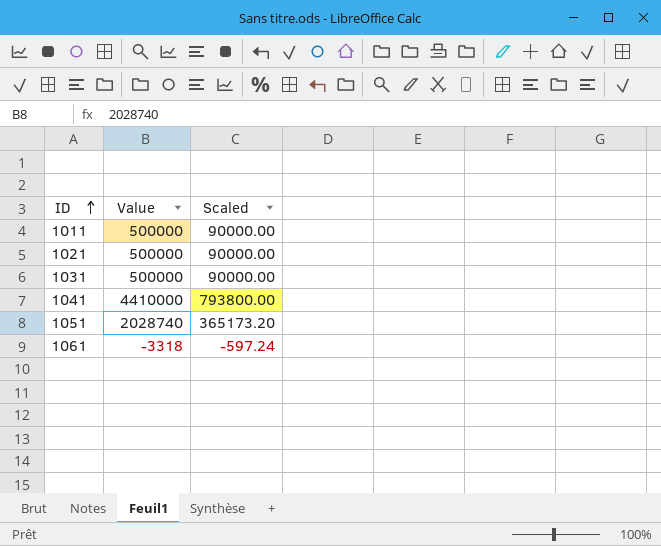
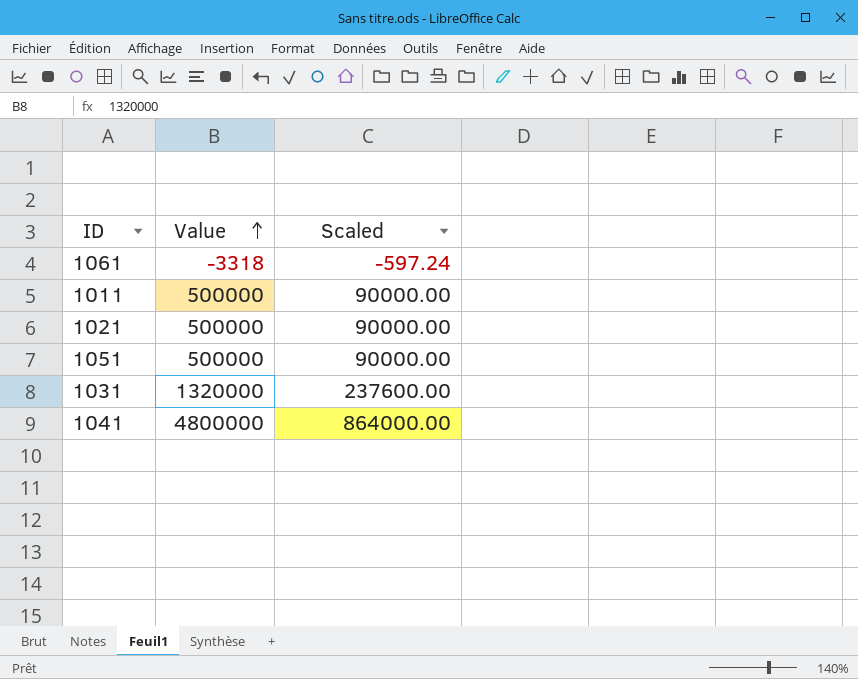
row order: ID ascending -> Value ascending
1051 | Value: 2028740 -> 500000
1051 | Scaled: 365173.20 -> 90000.00
1031 | Value: 500000 -> 1320000
1031 | Scaled: 90000.00 -> 237600.00
1041 | Value: 4410000 -> 4800000
1041 | Scaled: 793800.00 -> 864000.00

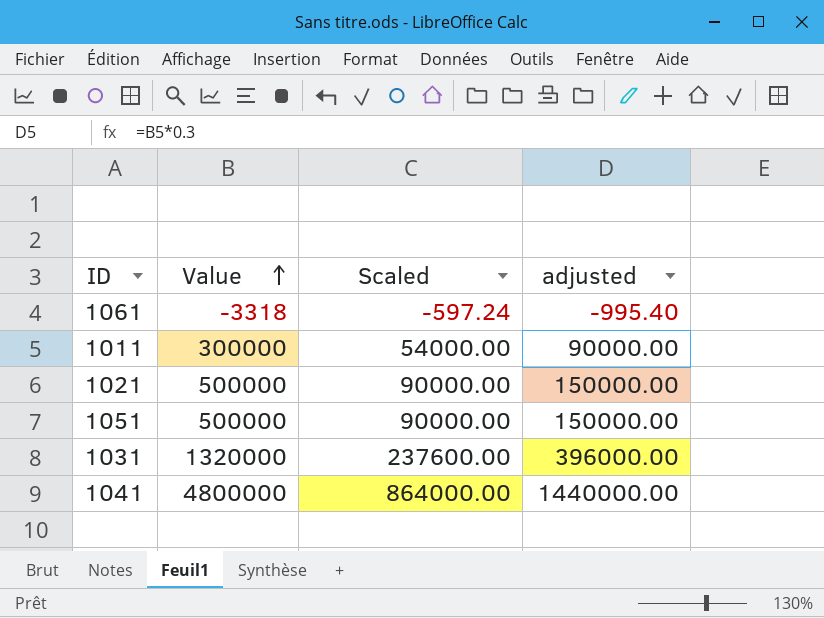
column adjusted | formula: none -> [Value] * 0.3
1011 | Value: 500000 -> 300000
1011 | Scaled: 90000.00 -> 54000.00

